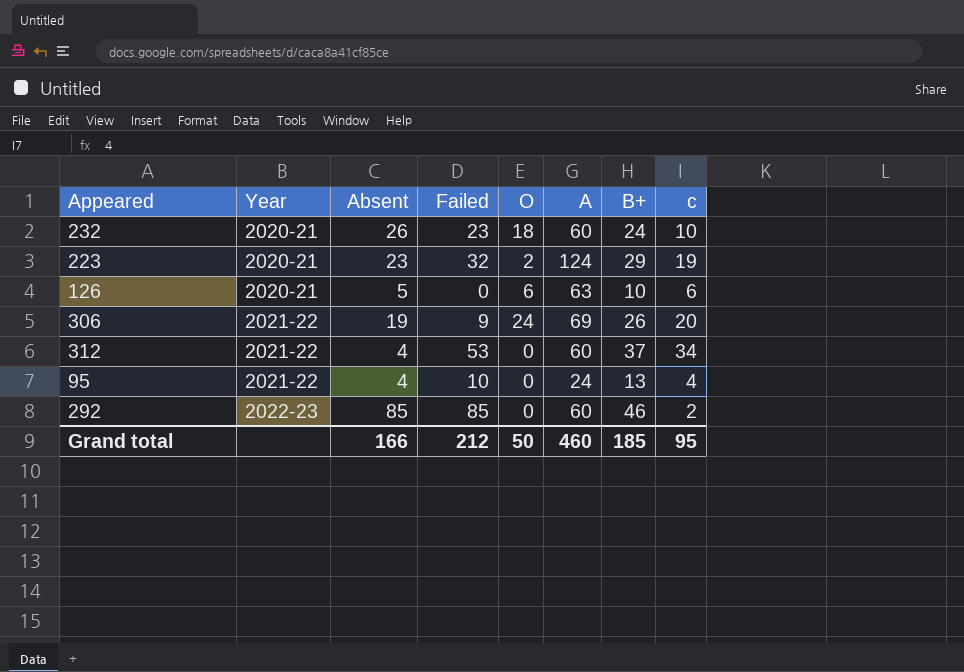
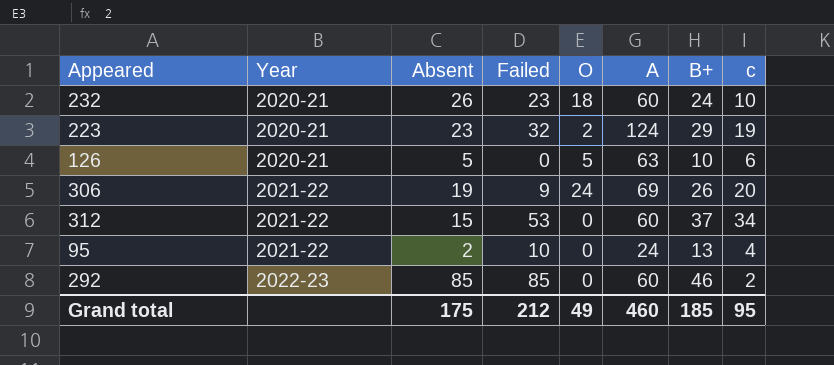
126 | O: 6 -> 5
312 | Absent: 4 -> 15
95 | Absent: 4 -> 2
Grand total | Absent: 166 -> 175
Grand total | O: 50 -> 49

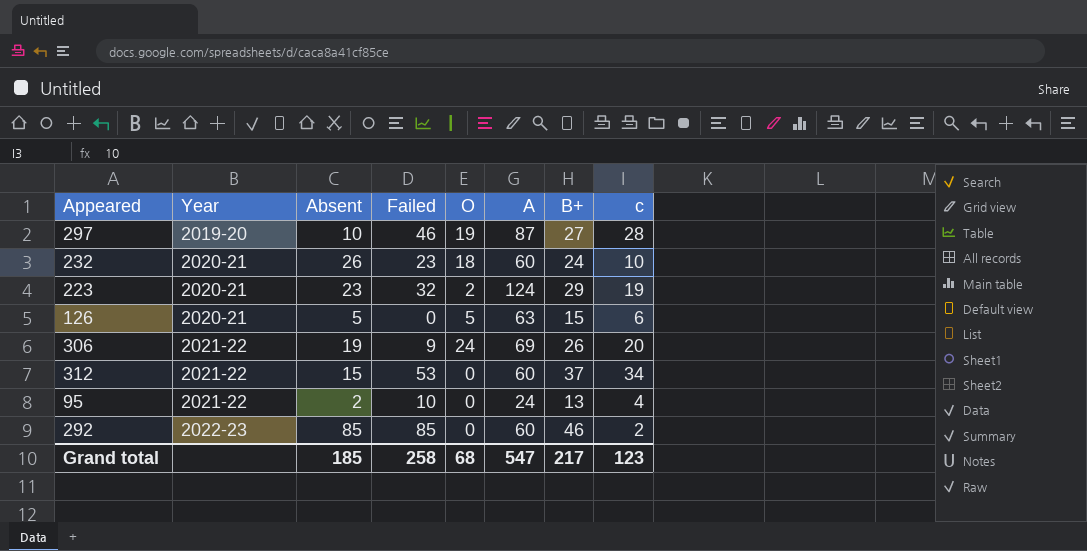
row 297: none -> 2019-20 | 10 | 46 | 19 | 87 | 27 | 28
126 | B+: 10 -> 15
Grand total | Absent: 175 -> 185
Grand total | Failed: 212 -> 258
Grand total | O: 49 -> 68
Grand total | A: 460 -> 547
Grand total | B+: 185 -> 217
Grand total | c: 95 -> 123

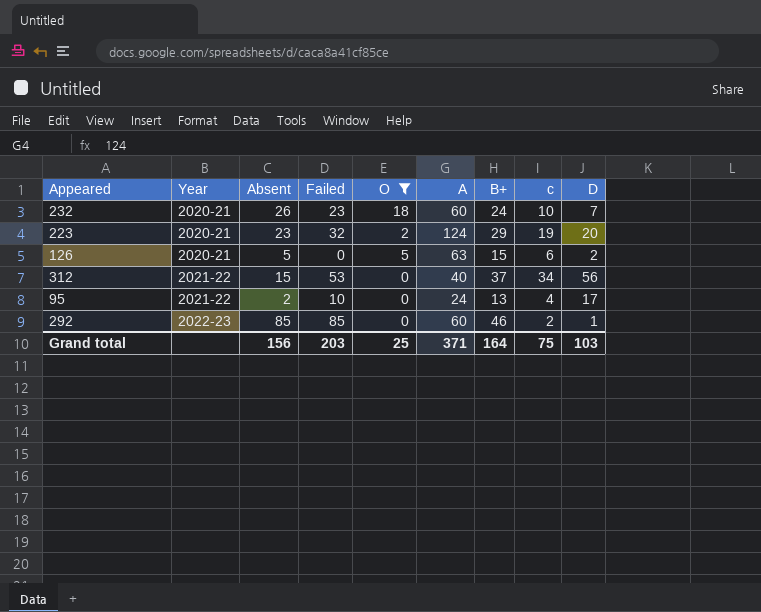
filter: none -> O <= 18
column D | position: none -> 9
312 | A: 60 -> 40
Grand total | Absent: 185 -> 156
Grand total | Failed: 258 -> 203
Grand total | O: 68 -> 25
Grand total | A: 547 -> 371
Grand total | B+: 217 -> 164
Grand total | c: 123 -> 75

